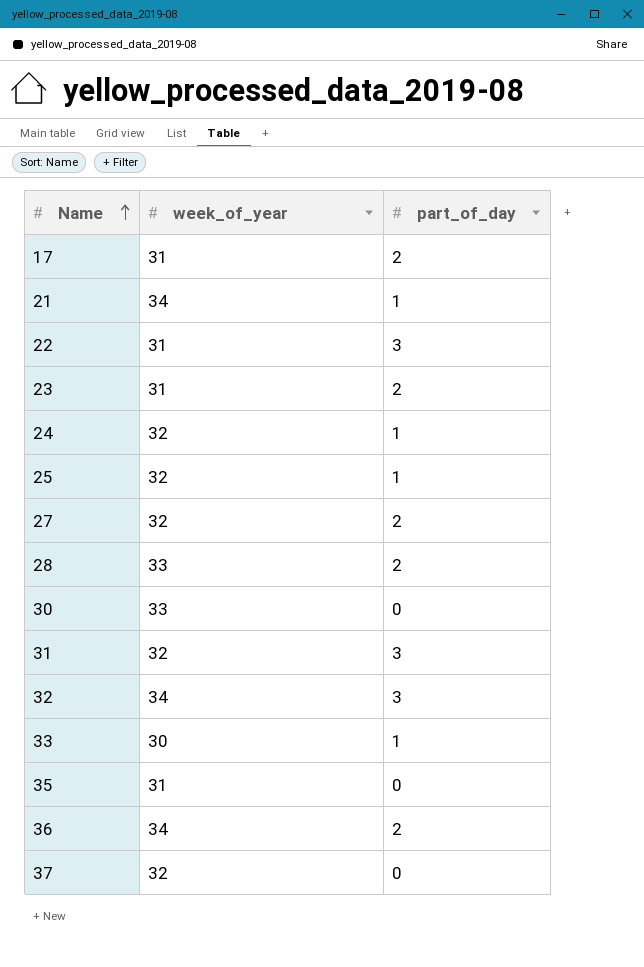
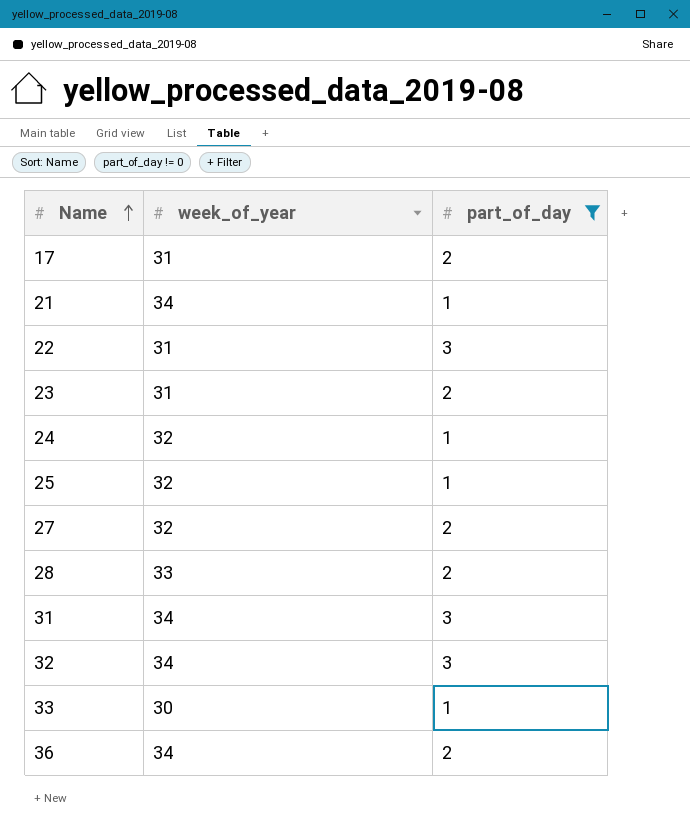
filter: none -> part_of_day != 0
31 | week_of_year: 32 -> 34

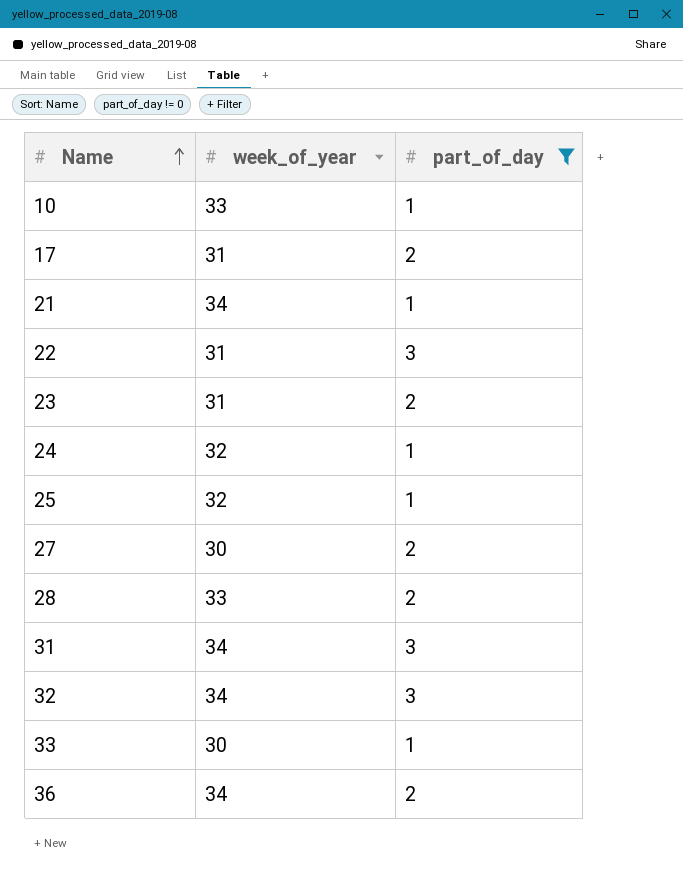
row 10: none -> 33 | 1
27 | week_of_year: 32 -> 30

